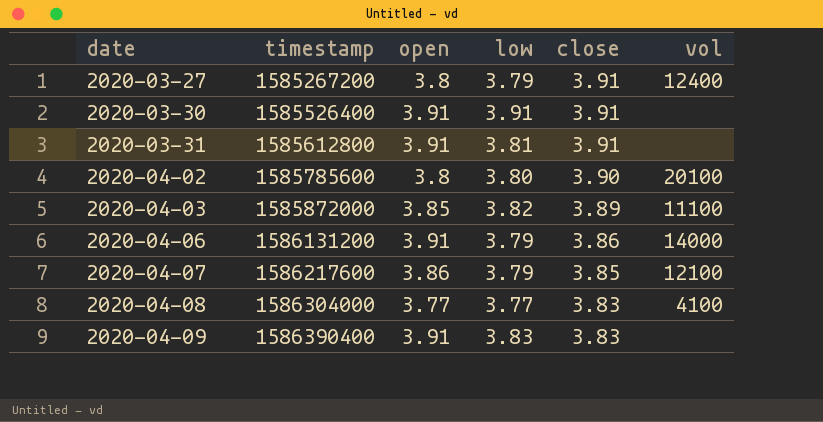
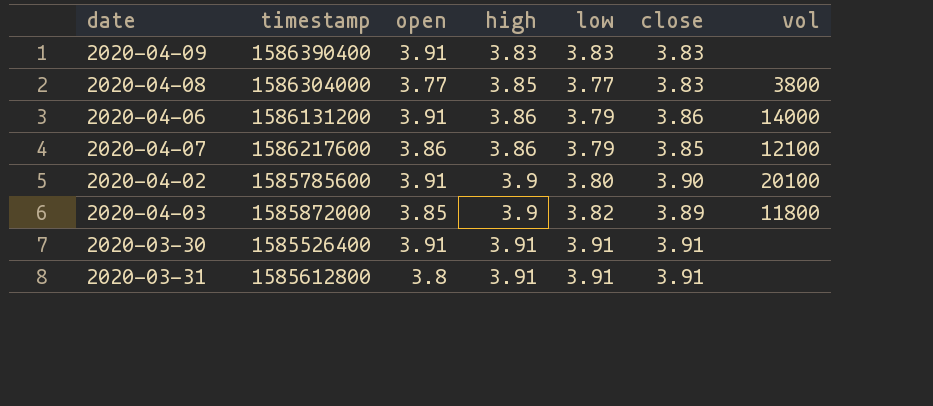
row order: date ascending -> high ascending
column high | position: none -> 4
row 2020-03-27: 1585267200 | 3.8 | 3.79 | 3.91 | 12400 -> none
2020-04-08 | vol: 4100 -> 3800
2020-04-02 | open: 3.8 -> 3.91
2020-04-03 | vol: 11100 -> 11800
2020-03-31 | open: 3.91 -> 3.8
2020-03-31 | low: 3.81 -> 3.91

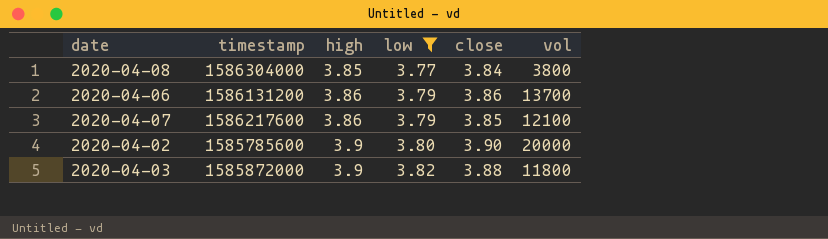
filter: none -> low <= 3.82
column open | position: 3 -> none
2020-04-08 | close: 3.83 -> 3.84
2020-04-06 | vol: 14000 -> 13700
2020-04-02 | vol: 20100 -> 20000
2020-04-03 | close: 3.89 -> 3.88

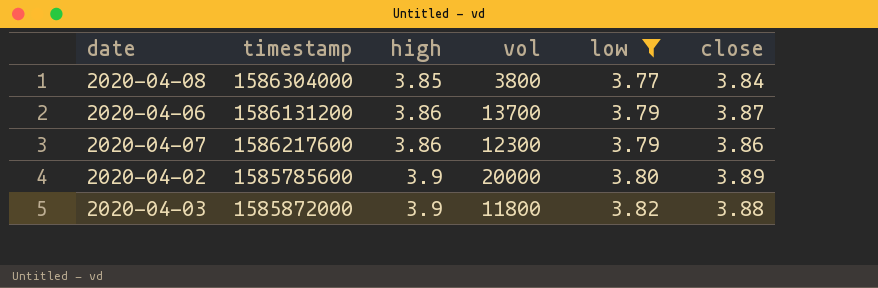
column vol | position: 6 -> 4
2020-04-06 | close: 3.86 -> 3.87
2020-04-07 | vol: 12100 -> 12300
2020-04-07 | close: 3.85 -> 3.86
2020-04-02 | close: 3.90 -> 3.89

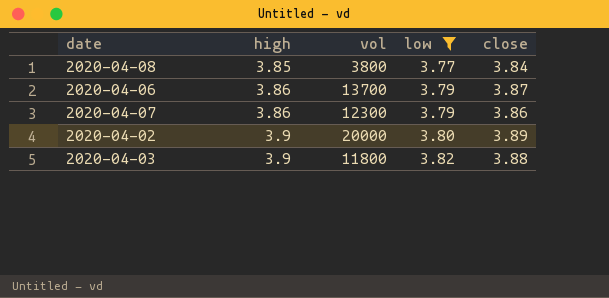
column timestamp | position: 2 -> none

